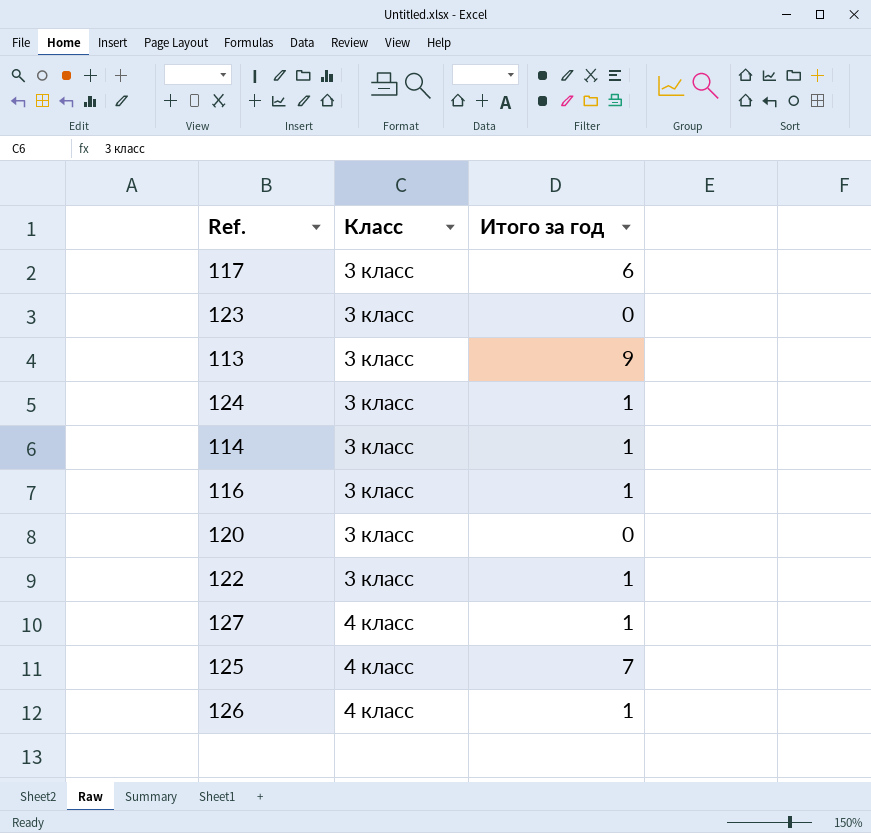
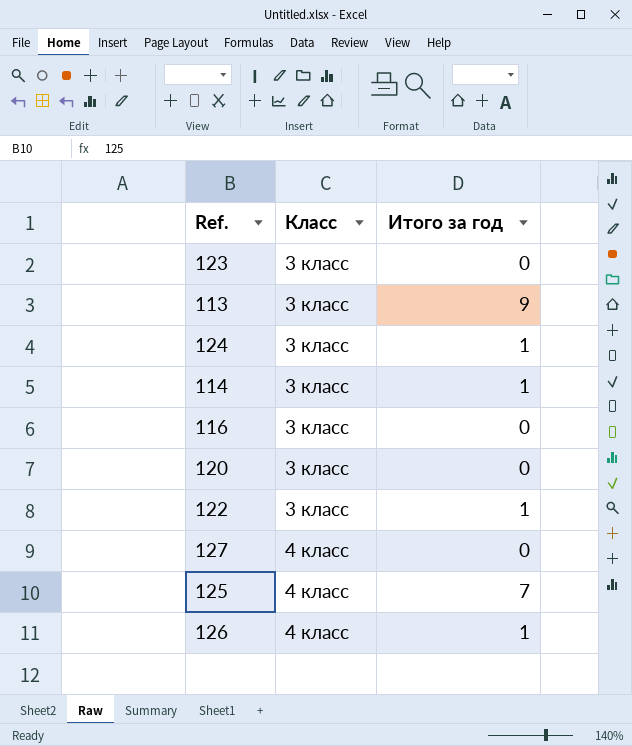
row 117: 3 класс | 6 -> none
116 | Итого за год: 1 -> 0
127 | Итого за год: 1 -> 0

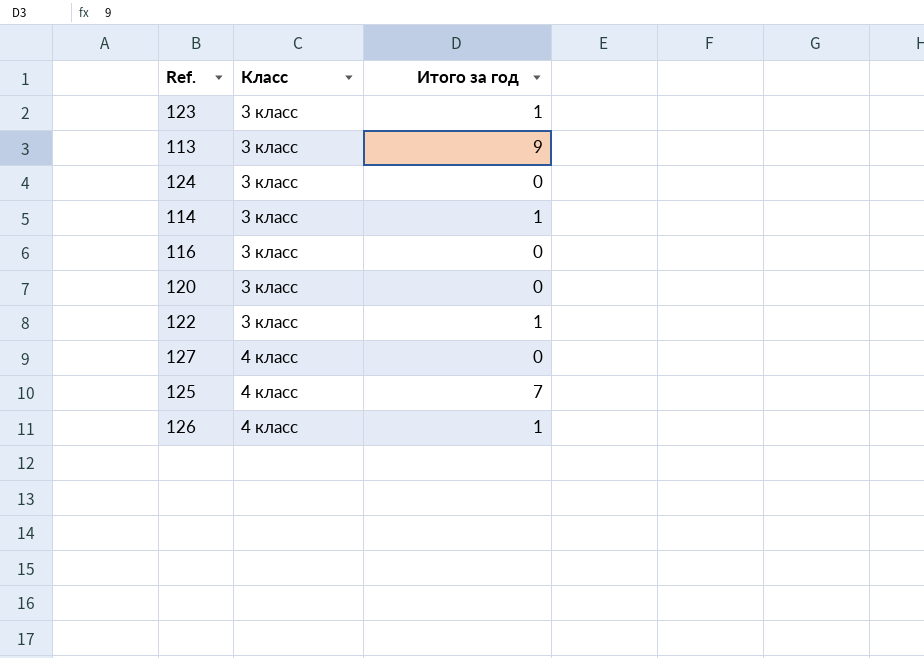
123 | Итого за год: 0 -> 1
124 | Итого за год: 1 -> 0

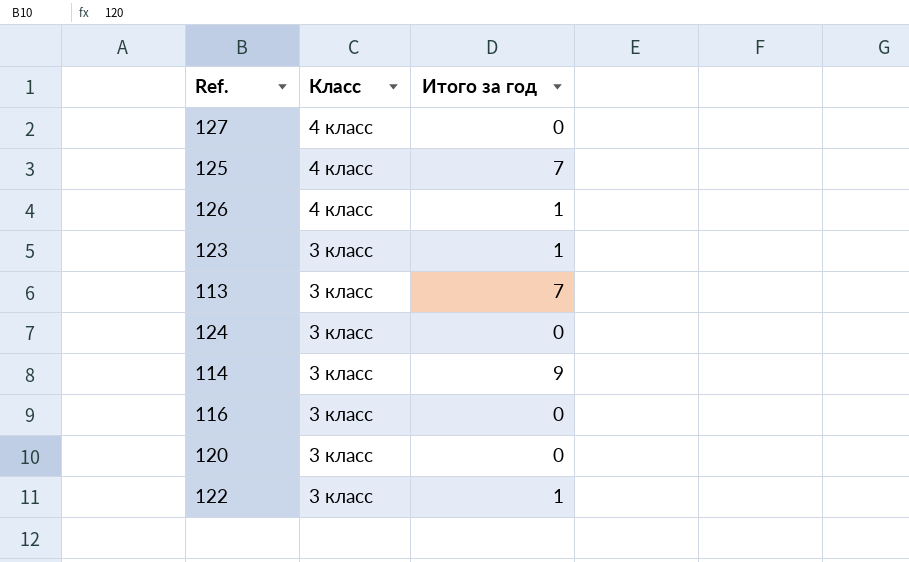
row order: Класс ascending -> Класс descending
113 | Итого за год: 9 -> 7
114 | Итого за год: 1 -> 9

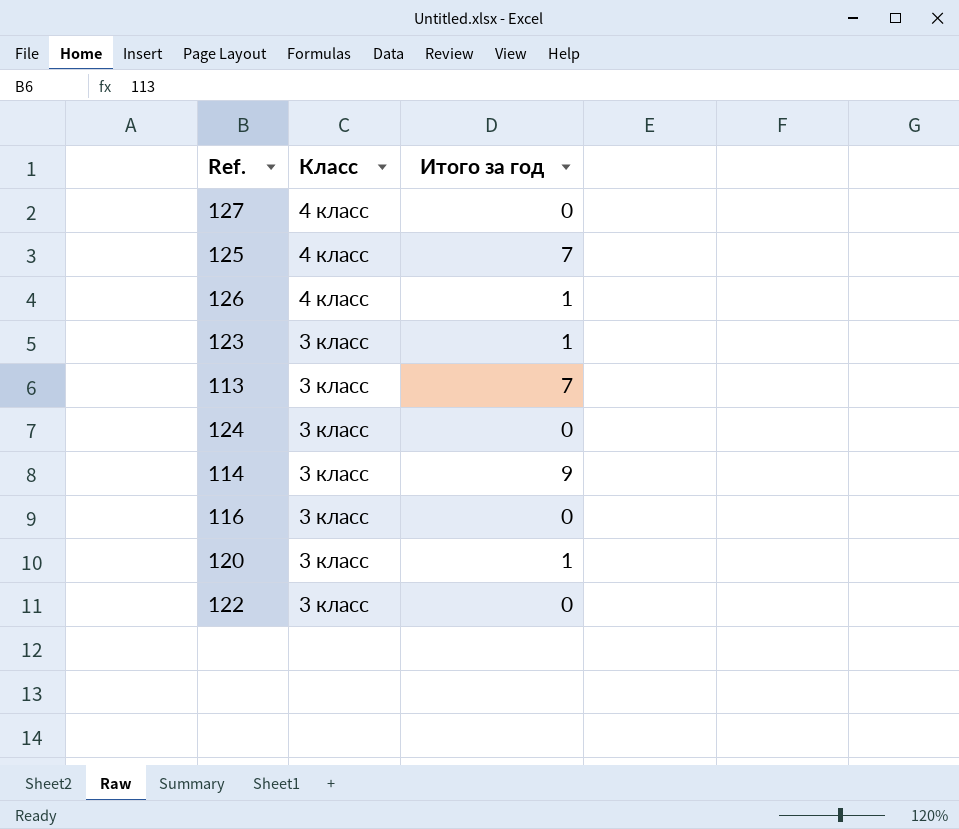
120 | Итого за год: 0 -> 1
122 | Итого за год: 1 -> 0

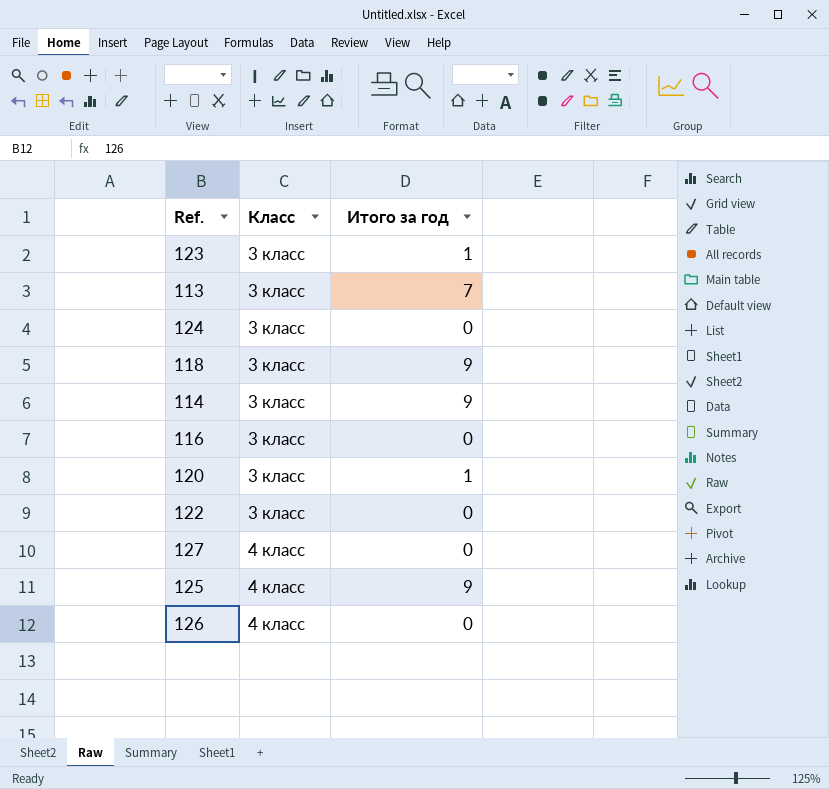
row order: Класс descending -> Класс ascending
row 118: none -> 3 класс | 9
125 | Итого за год: 7 -> 9
126 | Итого за год: 1 -> 0

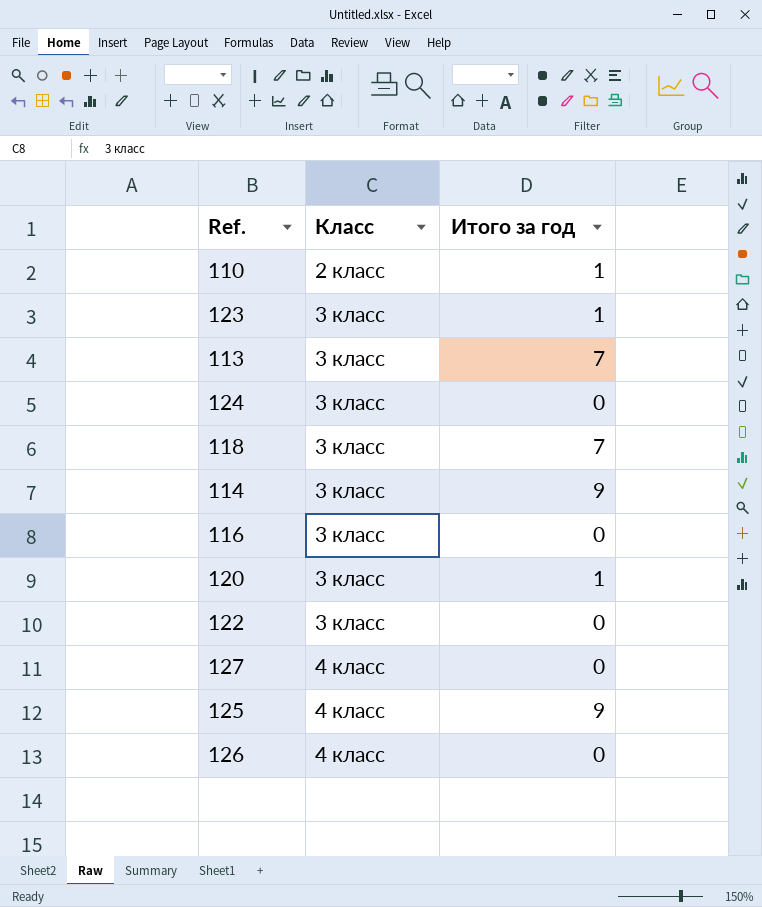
row 110: none -> 2 класс | 1
118 | Итого за год: 9 -> 7

